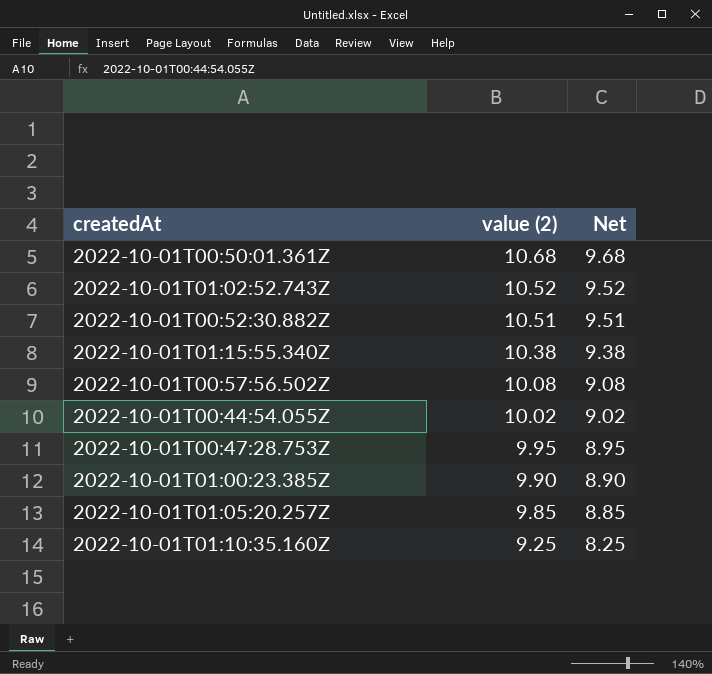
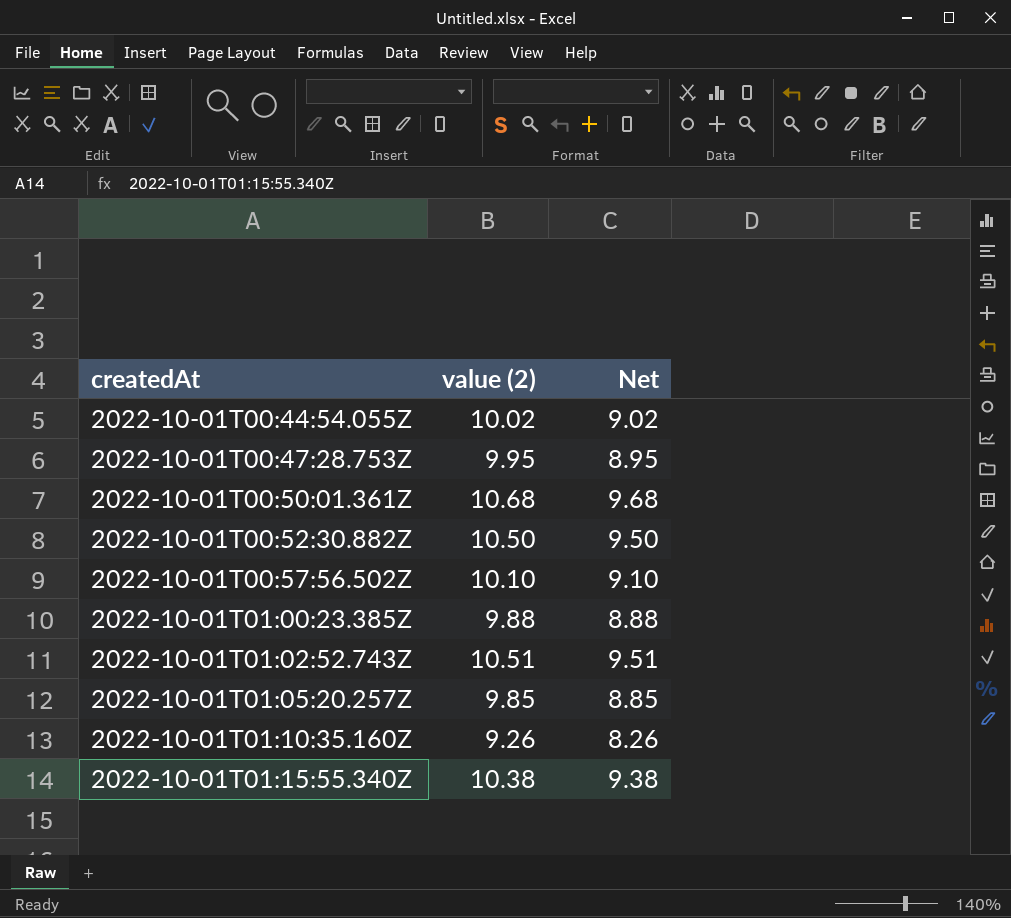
row order: value (2) descending -> createdAt ascending
2022-10-01T00:52:30.882Z | value (2): 10.51 -> 10.50
2022-10-01T00:52:30.882Z | Net: 9.51 -> 9.50
2022-10-01T00:57:56.502Z | value (2): 10.08 -> 10.10
2022-10-01T00:57:56.502Z | Net: 9.08 -> 9.10
2022-10-01T01:00:23.385Z | value (2): 9.90 -> 9.88
2022-10-01T01:00:23.385Z | Net: 8.90 -> 8.88
2022-10-01T01:02:52.743Z | value (2): 10.52 -> 10.51
2022-10-01T01:02:52.743Z | Net: 9.52 -> 9.51
2022-10-01T01:10:35.160Z | value (2): 9.25 -> 9.26
2022-10-01T01:10:35.160Z | Net: 8.25 -> 8.26

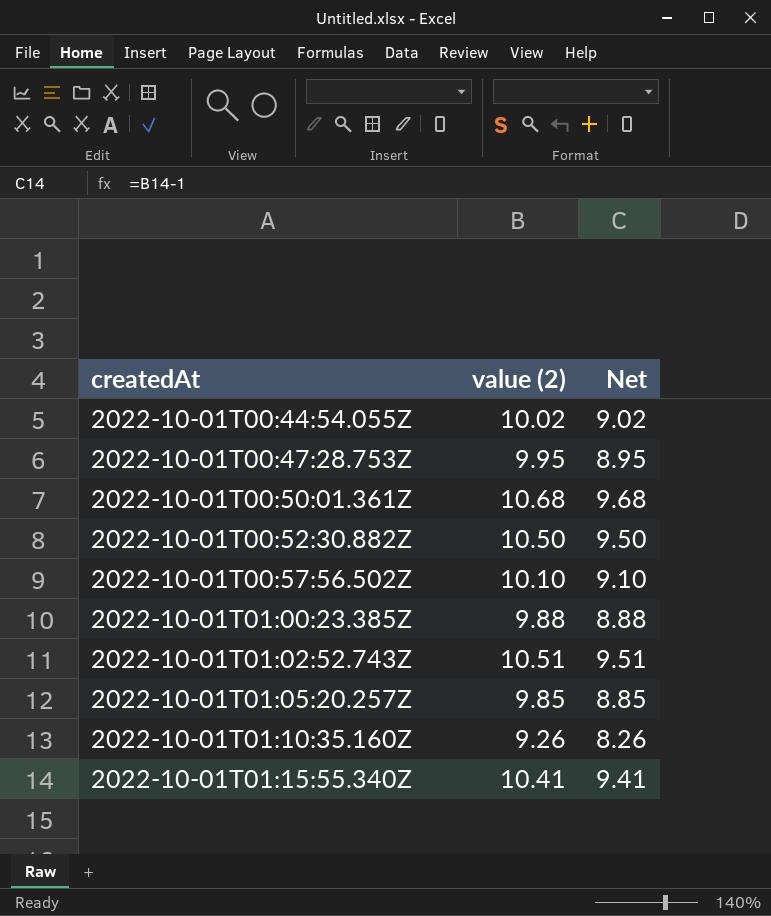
2022-10-01T01:15:55.340Z | value (2): 10.38 -> 10.41
2022-10-01T01:15:55.340Z | Net: 9.38 -> 9.41

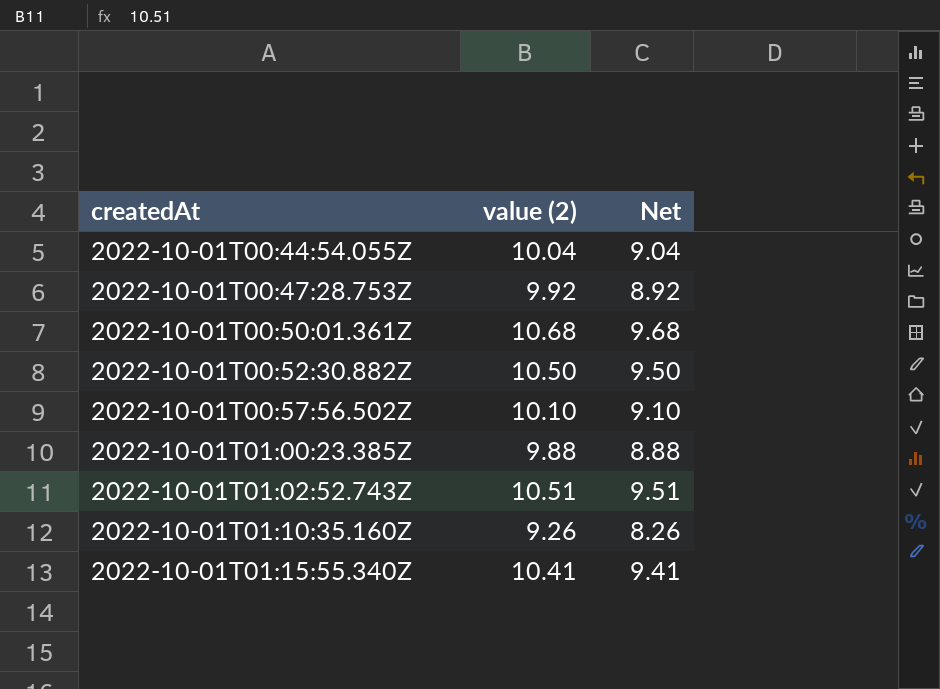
row 2022-10-01T01:05:20.257Z: 9.85 | 8.85 -> none
2022-10-01T00:44:54.055Z | value (2): 10.02 -> 10.04
2022-10-01T00:44:54.055Z | Net: 9.02 -> 9.04
2022-10-01T00:47:28.753Z | value (2): 9.95 -> 9.92
2022-10-01T00:47:28.753Z | Net: 8.95 -> 8.92

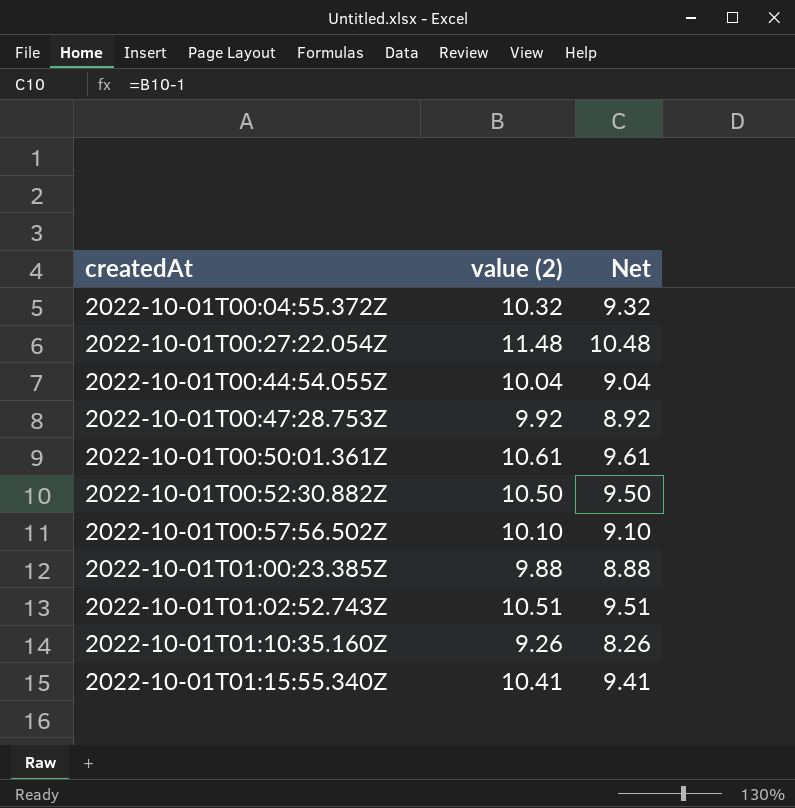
row 2022-10-01T00:04:55.372Z: none -> 10.32 | 9.32
row 2022-10-01T00:27:22.054Z: none -> 11.48 | 10.48
2022-10-01T00:50:01.361Z | value (2): 10.68 -> 10.61
2022-10-01T00:50:01.361Z | Net: 9.68 -> 9.61

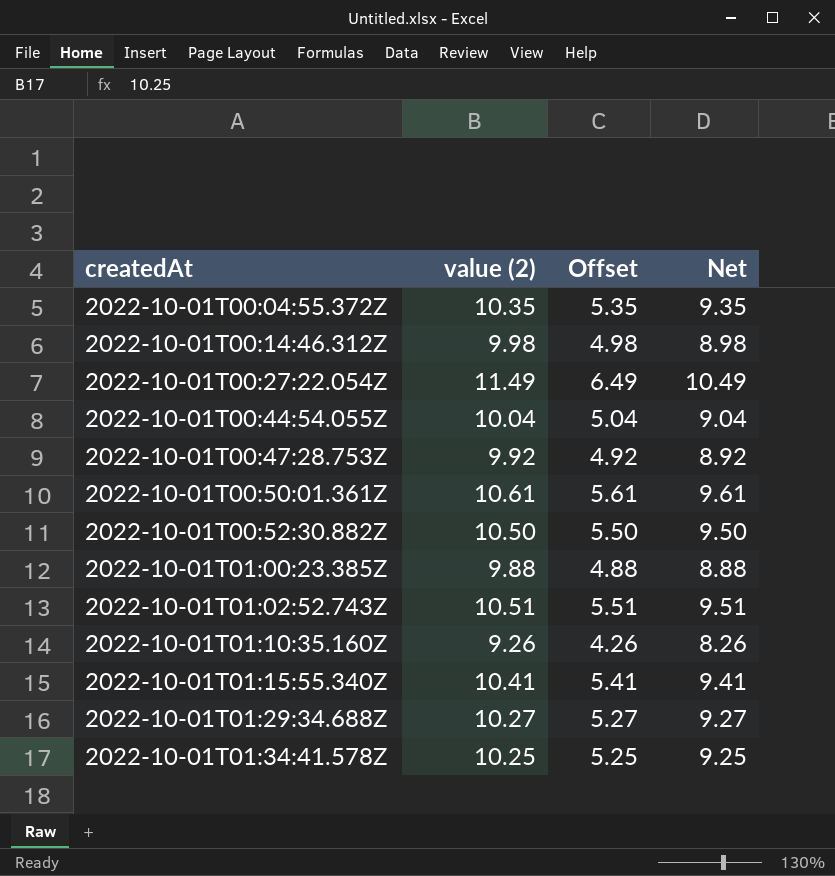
column Offset | formula: none -> [value (2)] - 5
row 2022-10-01T00:57:56.502Z: 10.10 | 9.10 -> none
2022-10-01T00:04:55.372Z | value (2): 10.32 -> 10.35
2022-10-01T00:04:55.372Z | Net: 9.32 -> 9.35
row 2022-10-01T00:14:46.312Z: none -> 9.98 | 4.98 | 8.98
2022-10-01T00:27:22.054Z | value (2): 11.48 -> 11.49
2022-10-01T00:27:22.054Z | Net: 10.48 -> 10.49
row 2022-10-01T01:29:34.688Z: none -> 10.27 | 5.27 | 9.27
row 2022-10-01T01:34:41.578Z: none -> 10.25 | 5.25 | 9.25

